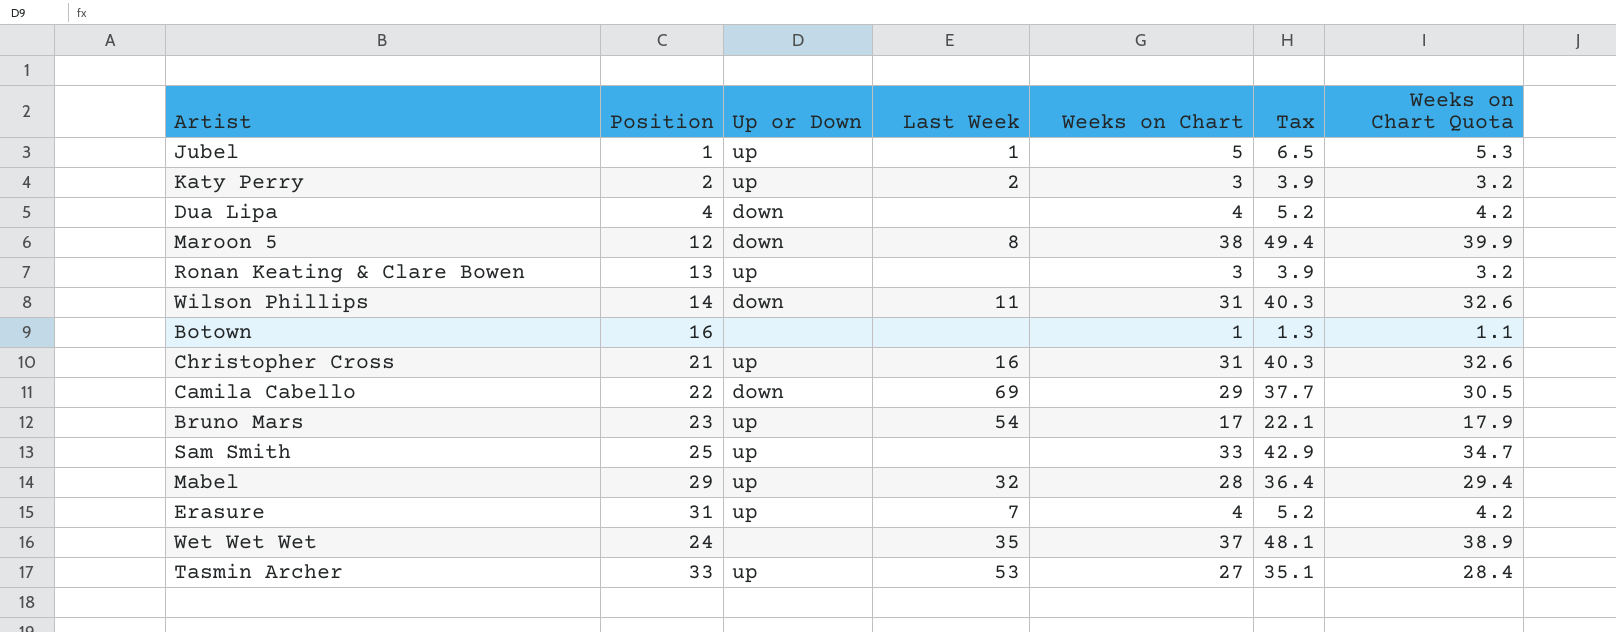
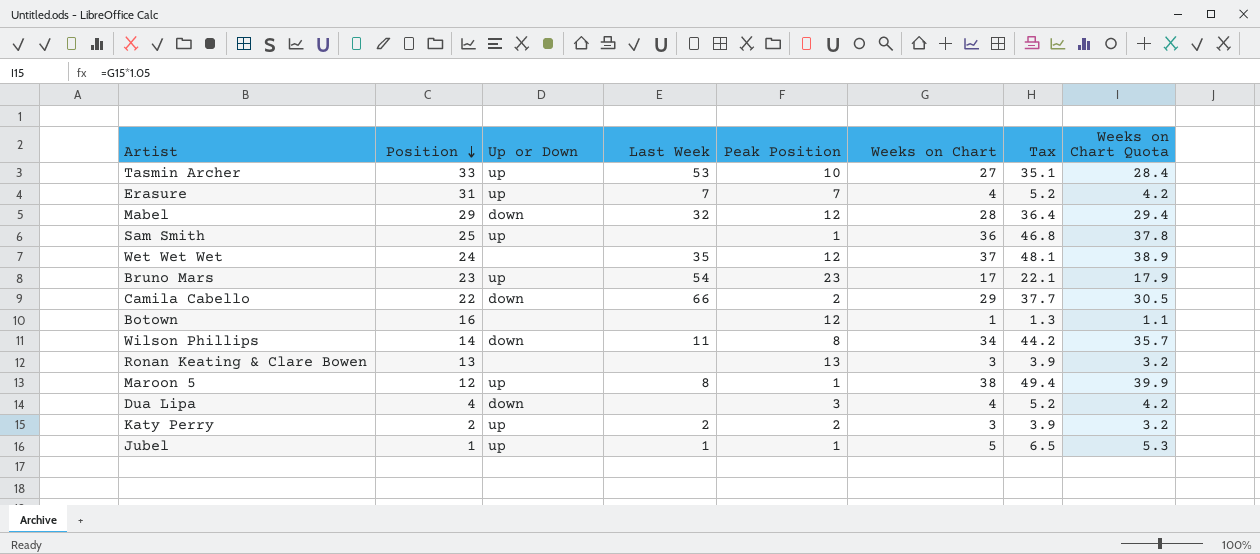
row order: none -> Position descending
column Peak Position | position: none -> 5
row Christopher Cross: 21 | up | 16 | 31 | 40.3 | 32.6 -> none
Mabel | Up or Down: up -> down
Sam Smith | Weeks on Chart: 33 -> 36
Sam Smith | Tax: 42.9 -> 46.8
Sam Smith | Weeks on Chart Quota: 34.7 -> 37.8
Camila Cabello | Last Week: 69 -> 66
Wilson Phillips | Weeks on Chart: 31 -> 34
Wilson Phillips | Tax: 40.3 -> 44.2
Wilson Phillips | Weeks on Chart Quota: 32.6 -> 35.7
Ronan Keating & Clare Bowen | Up or Down: up -> none
Maroon 5 | Up or Down: down -> up

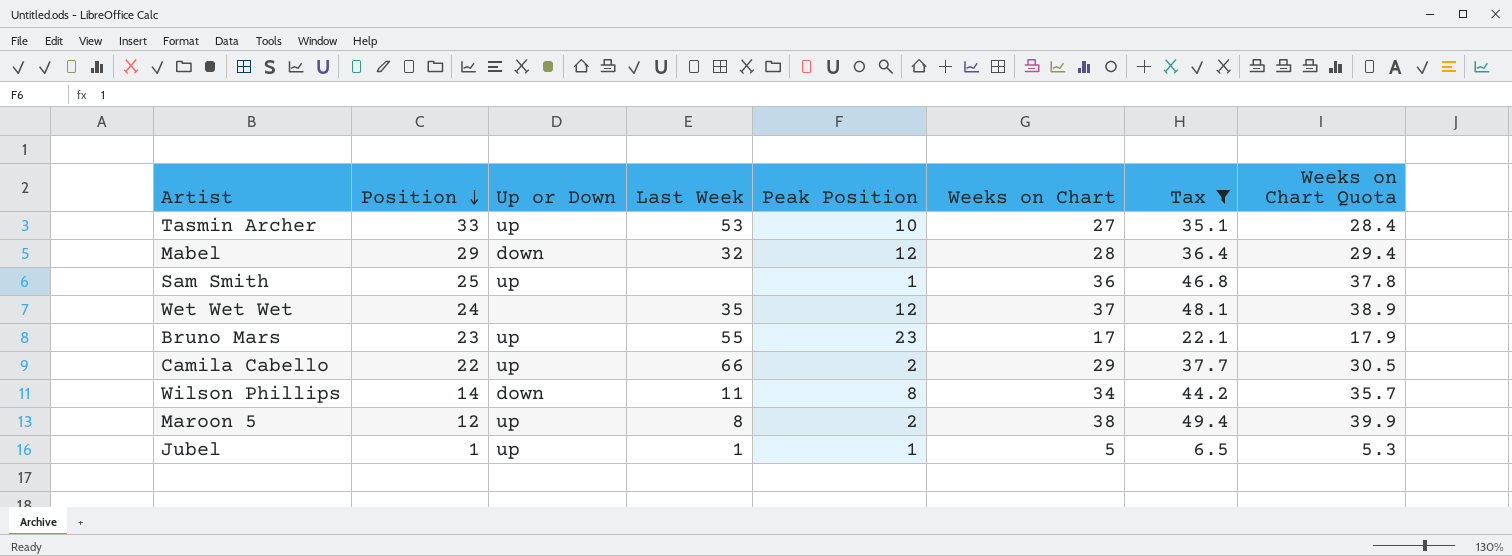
filter: none -> Tax >= 6.5
Bruno Mars | Last Week: 54 -> 55
Camila Cabello | Up or Down: down -> up
Maroon 5 | Peak Position: 1 -> 2

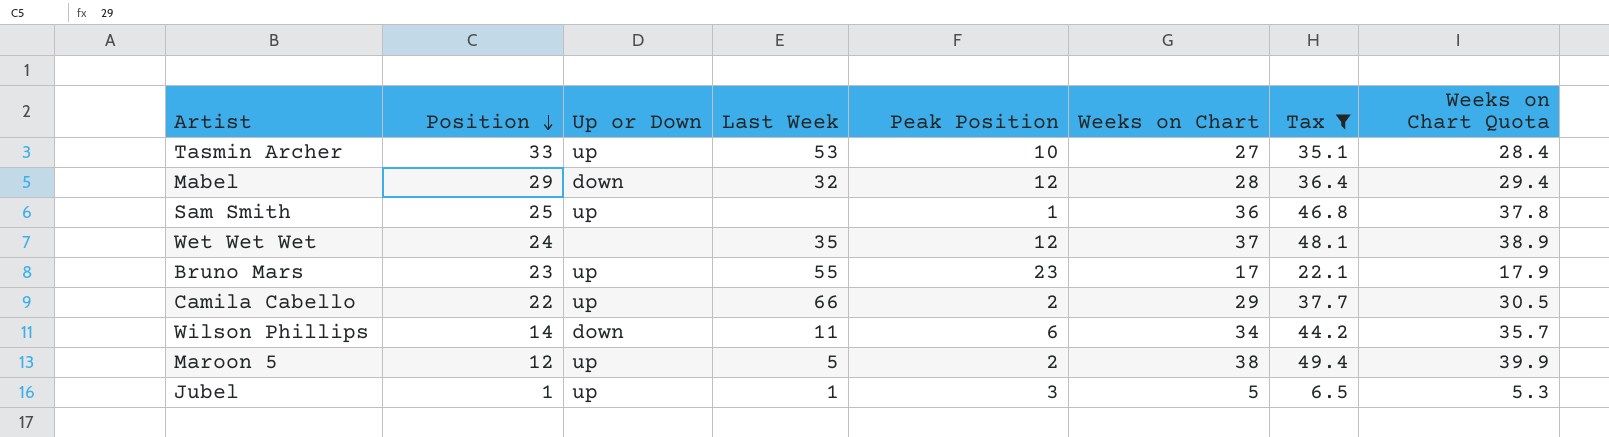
Wilson Phillips | Peak Position: 8 -> 6
Maroon 5 | Last Week: 8 -> 5
Jubel | Peak Position: 1 -> 3

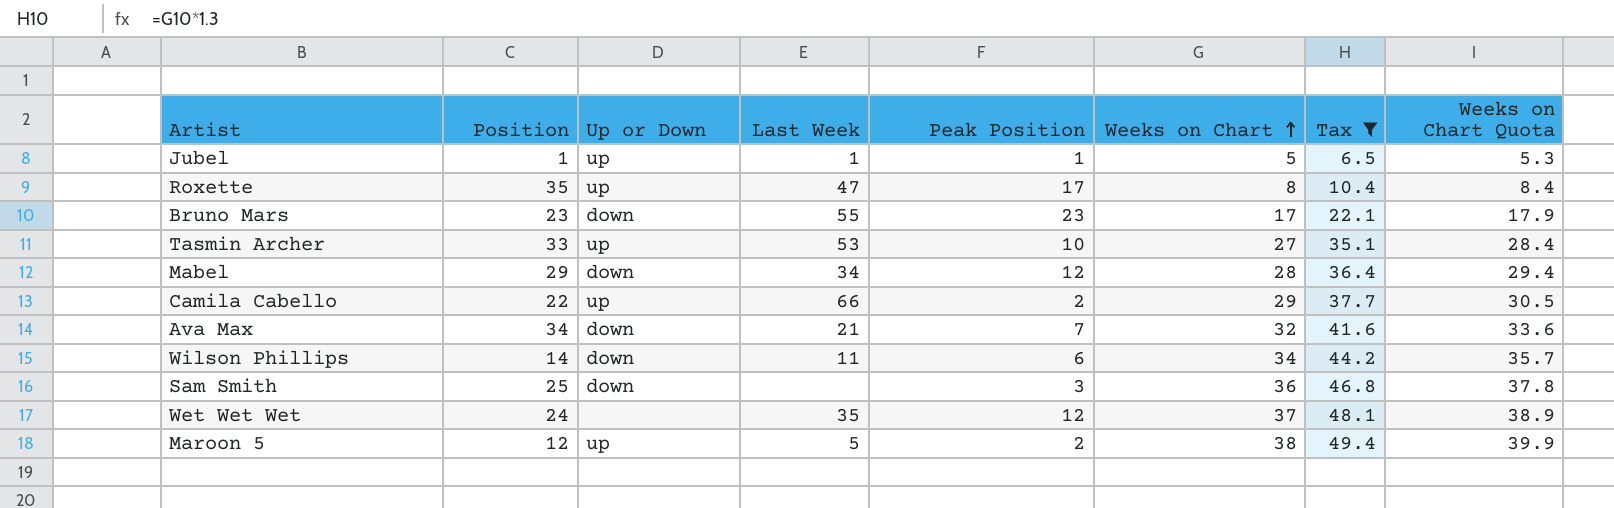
row order: Position descending -> Weeks on Chart ascending
Jubel | Peak Position: 3 -> 1
row Roxette: none -> 35 | up | 47 | 17 | 8 | 10.4 | 8.4
Bruno Mars | Up or Down: up -> down
Mabel | Last Week: 32 -> 34
row Ava Max: none -> 34 | down | 21 | 7 | 32 | 41.6 | 33.6
Sam Smith | Up or Down: up -> down
Sam Smith | Peak Position: 1 -> 3

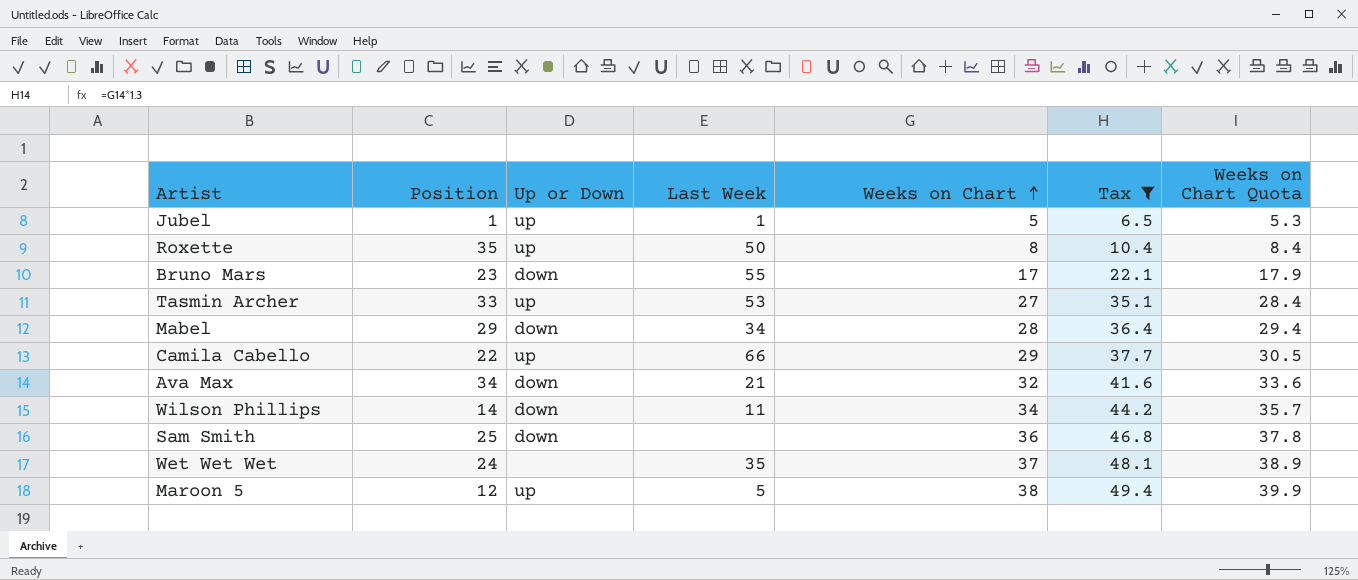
column Peak Position | position: 5 -> none
Roxette | Last Week: 47 -> 50

